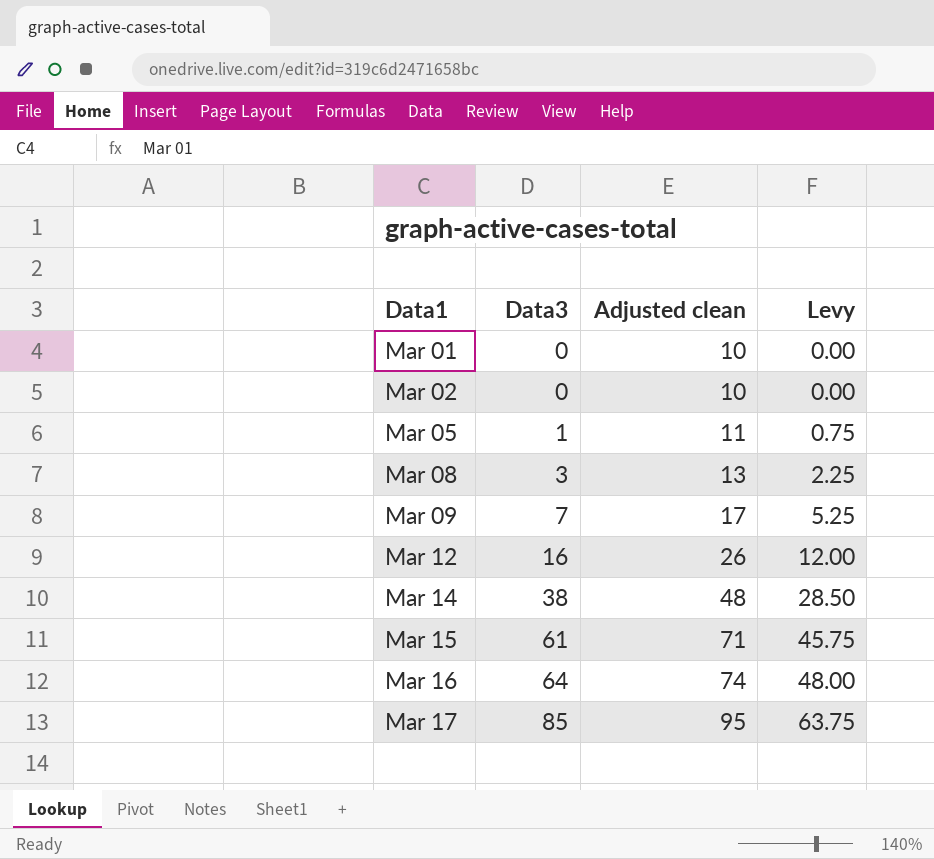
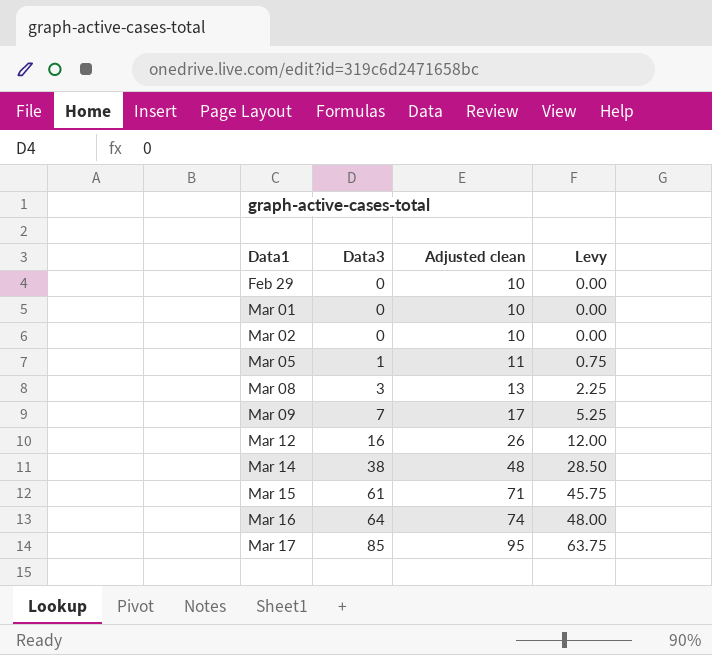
row Feb 29: none -> 0 | 10 | 0.00

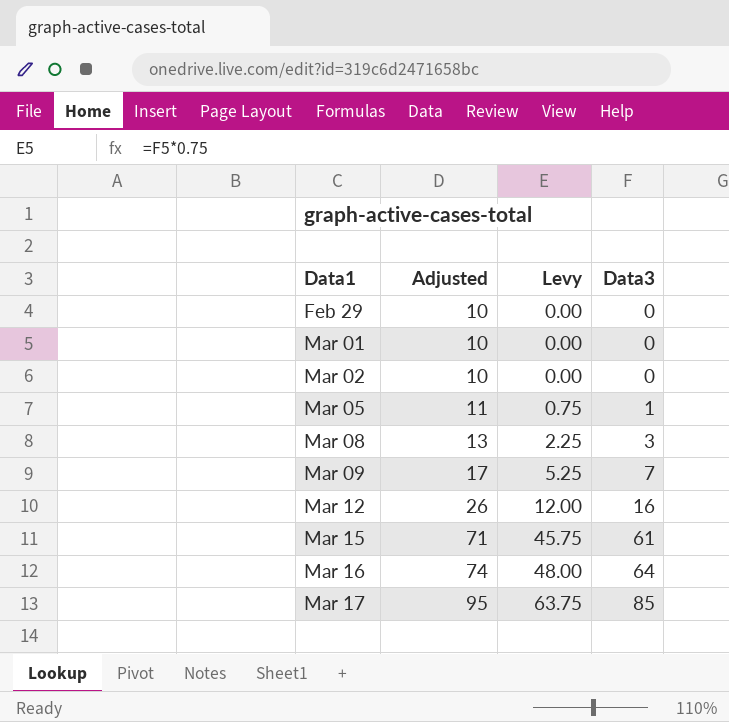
column name: Adjusted clean -> Adjusted
column Data3 | position: 2 -> 4
row Mar 14: 38 | 48 | 28.50 -> none

